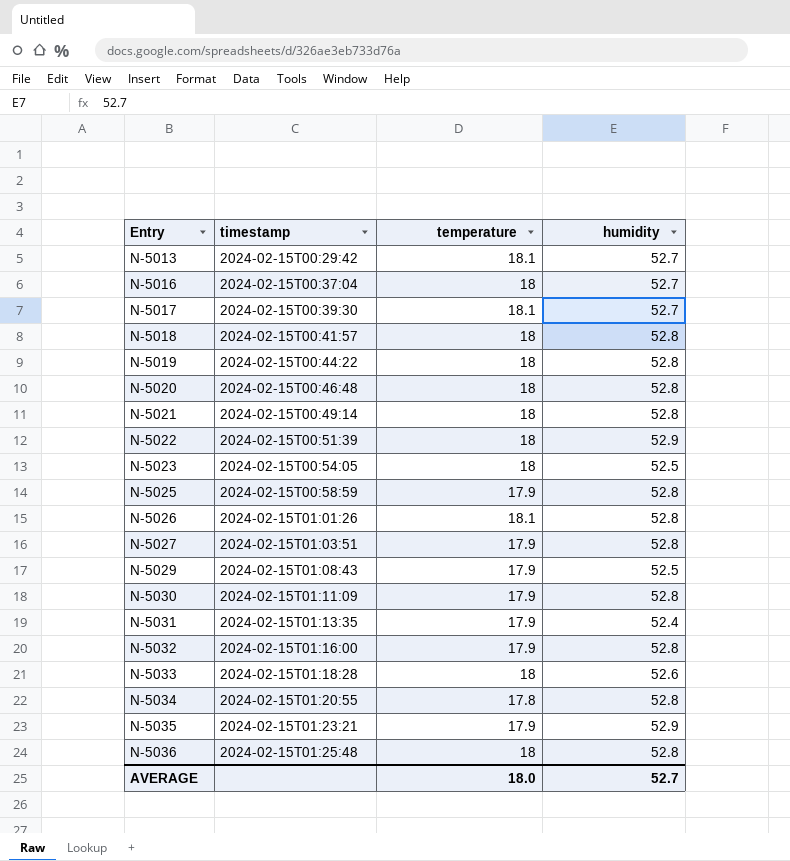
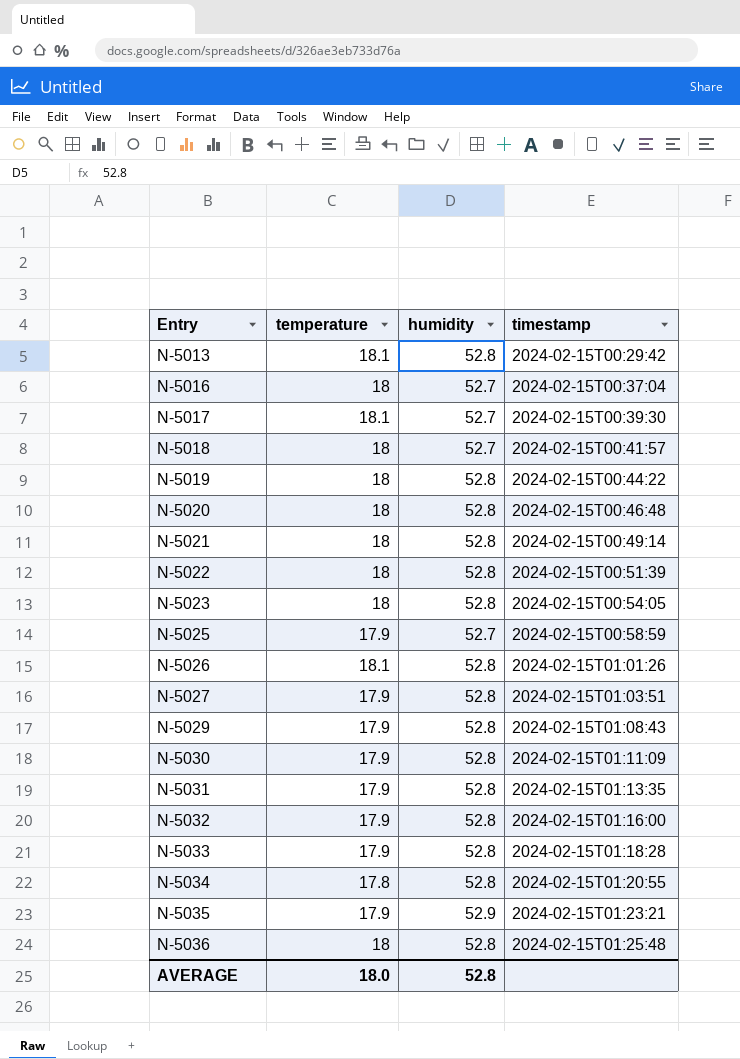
column timestamp | position: 2 -> 4
N-5013 | humidity: 52.7 -> 52.8
N-5018 | humidity: 52.8 -> 52.7
N-5022 | humidity: 52.9 -> 52.8
N-5023 | humidity: 52.5 -> 52.8
N-5025 | humidity: 52.8 -> 52.7
N-5029 | humidity: 52.5 -> 52.8
N-5031 | humidity: 52.4 -> 52.8
N-5033 | temperature: 18 -> 17.9
N-5033 | humidity: 52.6 -> 52.8
AVERAGE | humidity: 52.7 -> 52.8

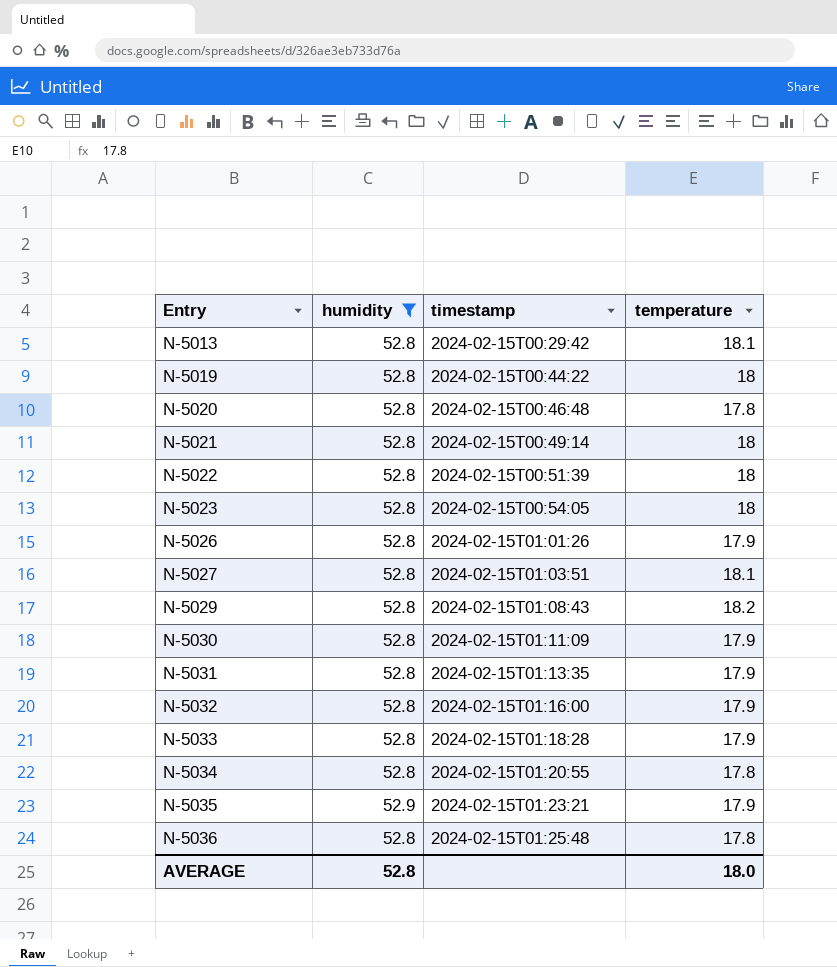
filter: none -> humidity != 52.7
column temperature | position: 2 -> 4
N-5020 | temperature: 18 -> 17.8
N-5026 | temperature: 18.1 -> 17.9
N-5027 | temperature: 17.9 -> 18.1
N-5029 | temperature: 17.9 -> 18.2
N-5036 | temperature: 18 -> 17.8

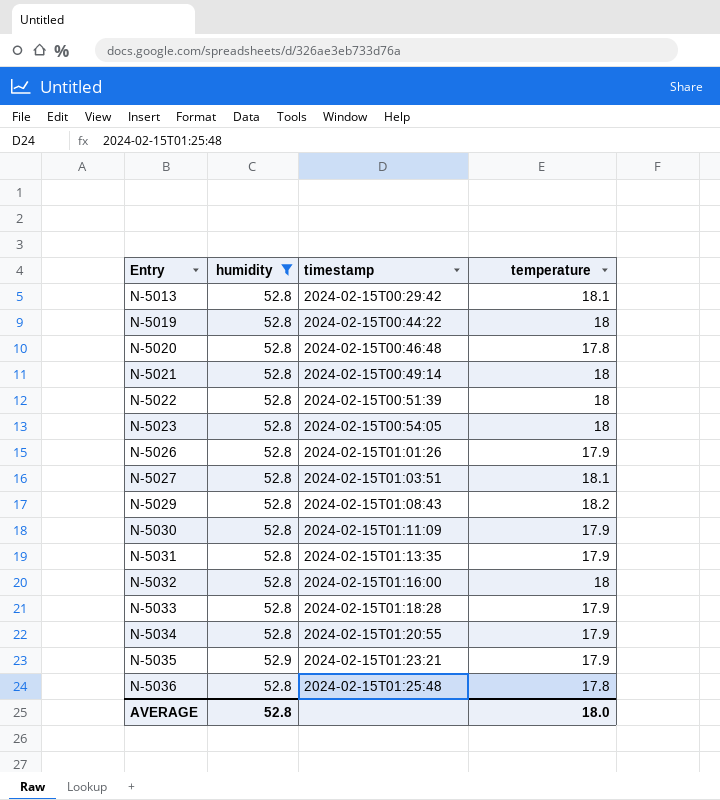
N-5032 | temperature: 17.9 -> 18
N-5034 | temperature: 17.8 -> 17.9

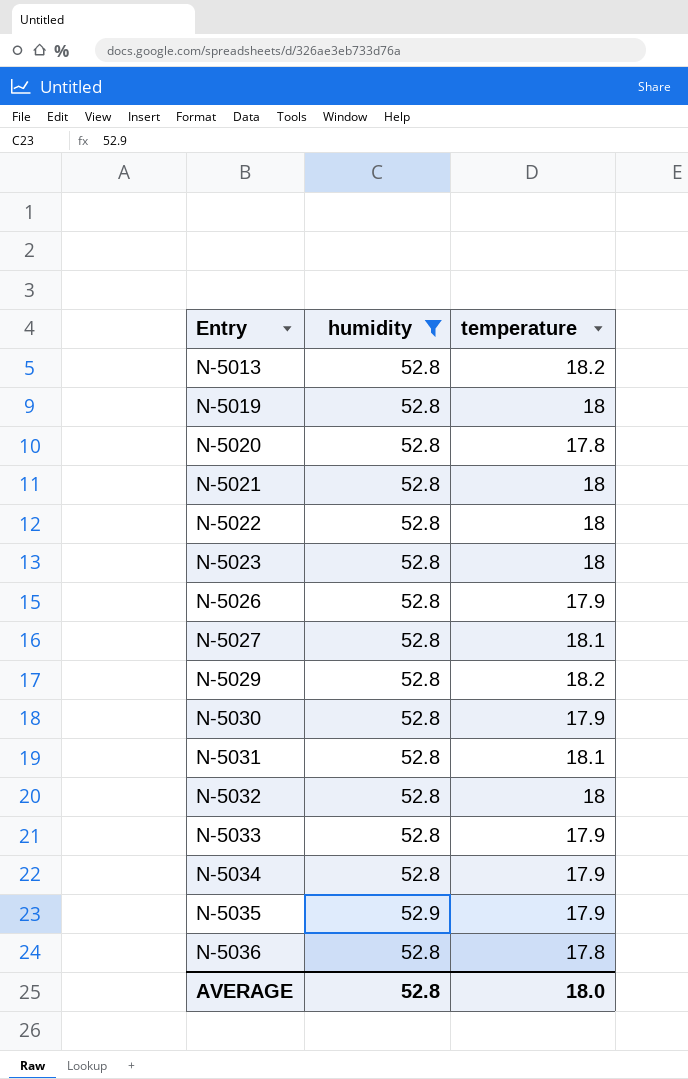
column timestamp | position: 3 -> none
N-5013 | temperature: 18.1 -> 18.2
N-5031 | temperature: 17.9 -> 18.1

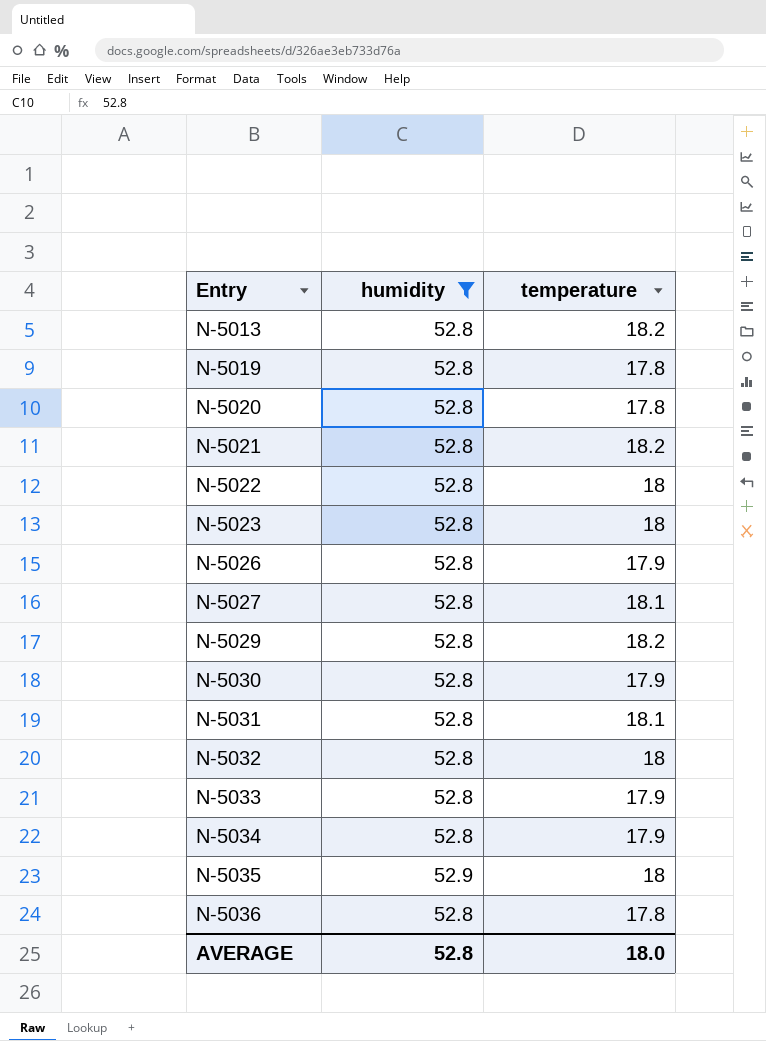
N-5019 | temperature: 18 -> 17.8
N-5021 | temperature: 18 -> 18.2
N-5035 | temperature: 17.9 -> 18

